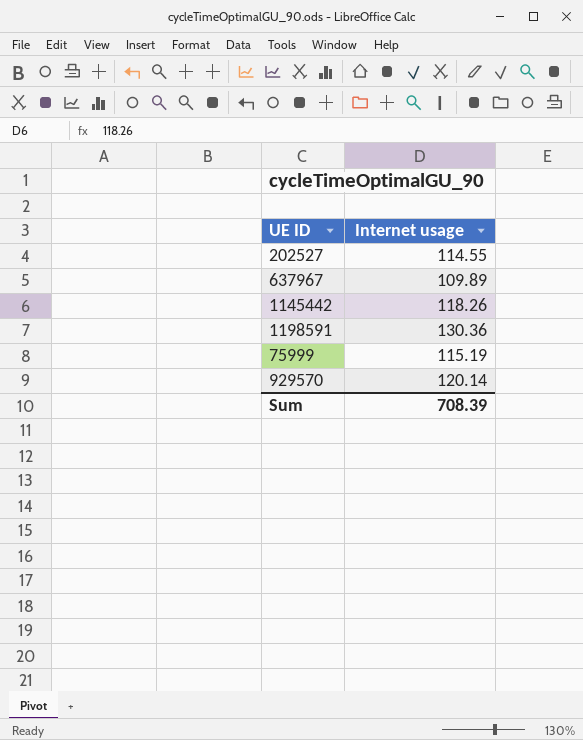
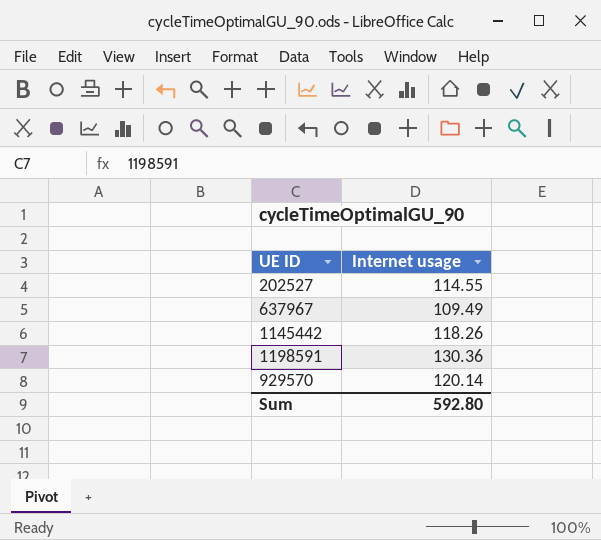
row 75999: 115.19 -> none
637967 | Internet usage: 109.89 -> 109.49
Sum | Internet usage: 708.39 -> 592.80

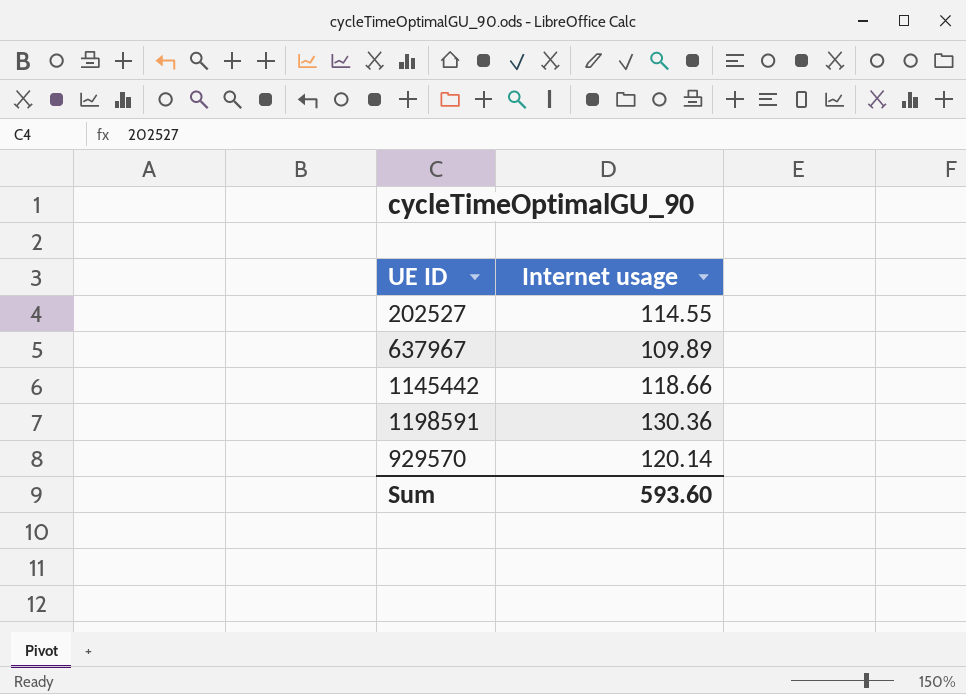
637967 | Internet usage: 109.49 -> 109.89
1145442 | Internet usage: 118.26 -> 118.66
Sum | Internet usage: 592.80 -> 593.60

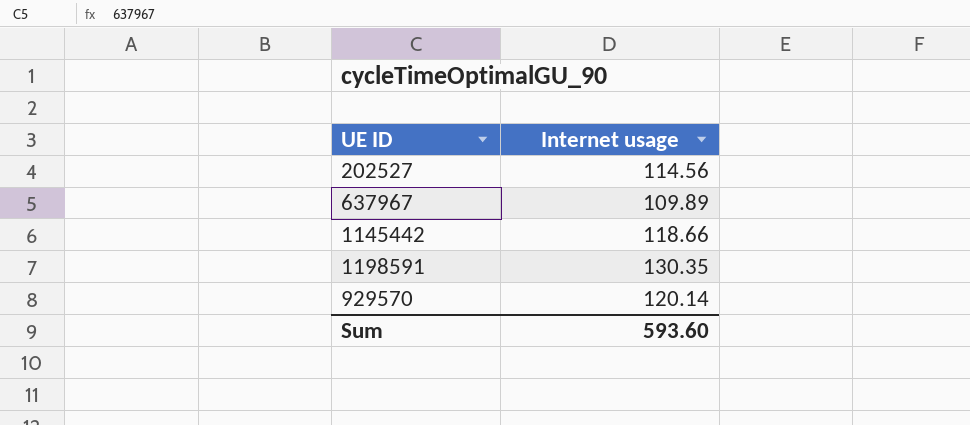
202527 | Internet usage: 114.55 -> 114.56
1198591 | Internet usage: 130.36 -> 130.35

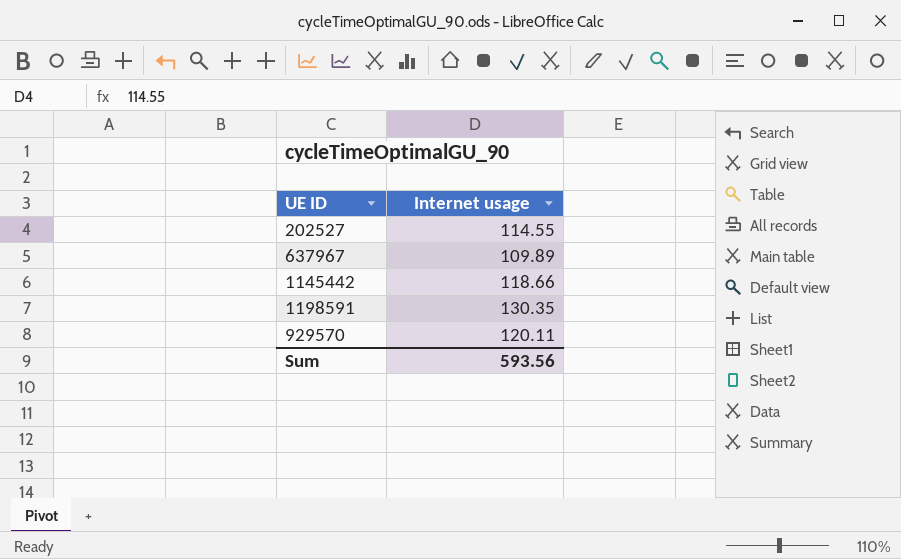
202527 | Internet usage: 114.56 -> 114.55
929570 | Internet usage: 120.14 -> 120.11
Sum | Internet usage: 593.60 -> 593.56

